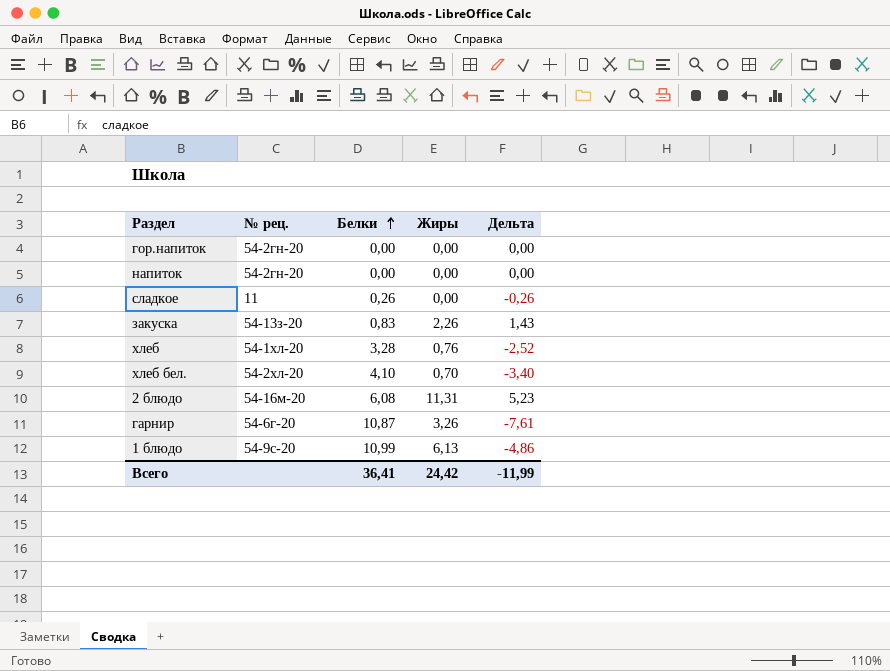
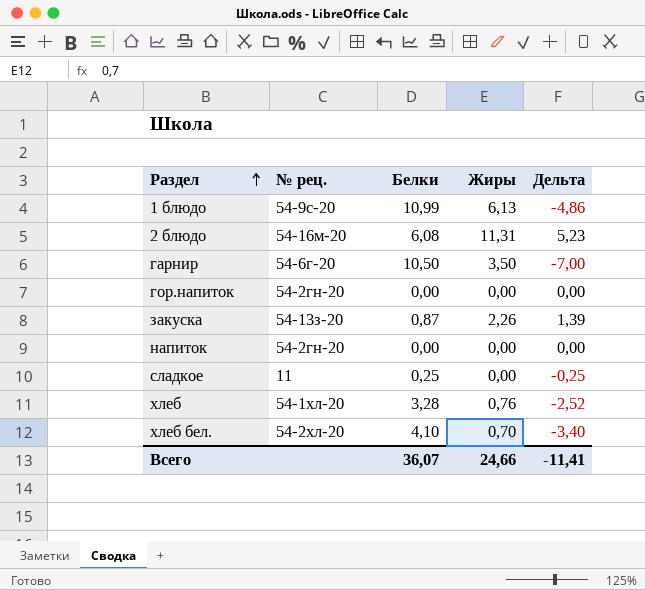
row order: Белки ascending -> Раздел ascending
гарнир | Белки: 10,87 -> 10,50
гарнир | Жиры: 3,26 -> 3,50
гарнир | Дельта: -7,61 -> -7,00
закуска | Белки: 0,83 -> 0,87
закуска | Дельта: 1,43 -> 1,39
сладкое | Белки: 0,26 -> 0,25
сладкое | Дельта: -0,26 -> -0,25
Всего | Белки: 36,41 -> 36,07
Всего | Жиры: 24,42 -> 24,66
Всего | Дельта: -11,99 -> -11,41

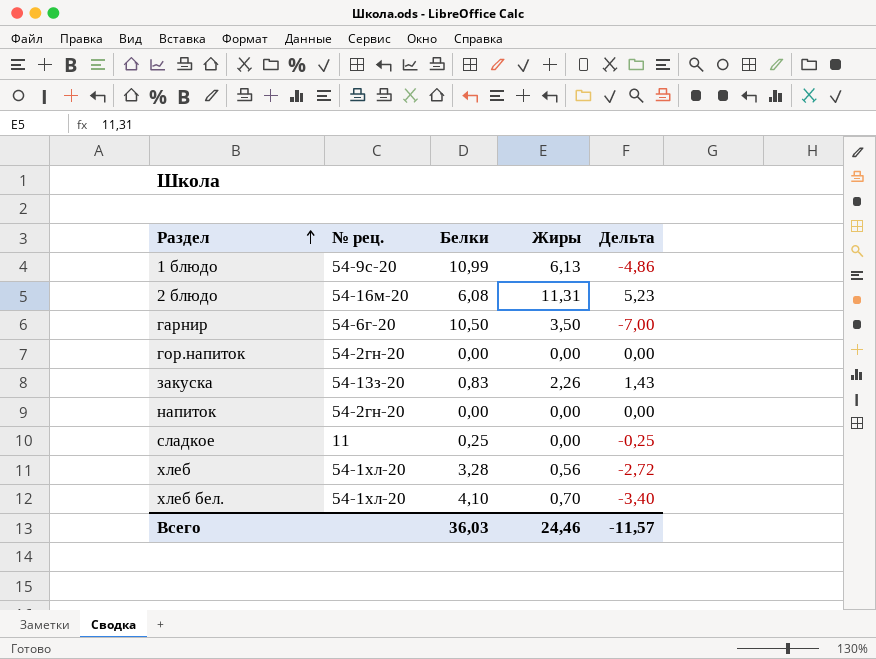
закуска | Белки: 0,87 -> 0,83
закуска | Дельта: 1,39 -> 1,43
хлеб | Жиры: 0,76 -> 0,56
хлеб | Дельта: -2,52 -> -2,72
хлеб бел. | № рец.: 54-2хл-20 -> 54-1хл-20
Всего | Белки: 36,07 -> 36,03
Всего | Жиры: 24,66 -> 24,46
Всего | Дельта: -11,41 -> -11,57

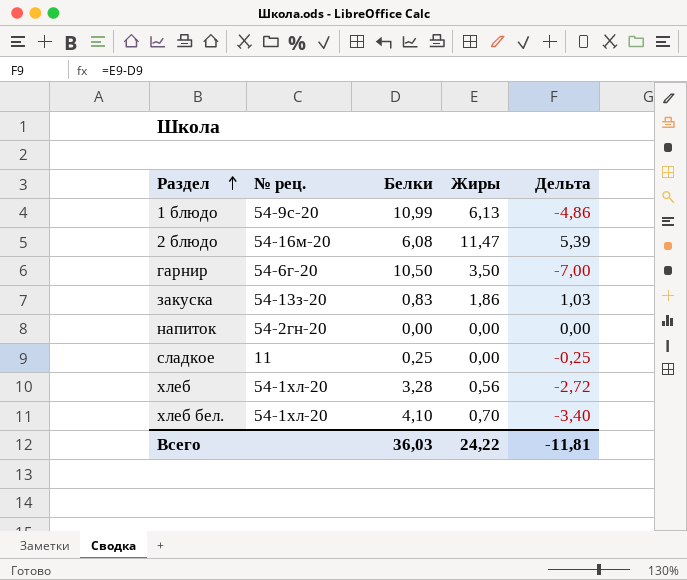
row гор.напиток: 54-2гн-20 | 0,00 | 0,00 | 0,00 -> none
2 блюдо | Жиры: 11,31 -> 11,47
2 блюдо | Дельта: 5,23 -> 5,39
закуска | Жиры: 2,26 -> 1,86
закуска | Дельта: 1,43 -> 1,03
Всего | Жиры: 24,46 -> 24,22
Всего | Дельта: -11,57 -> -11,81

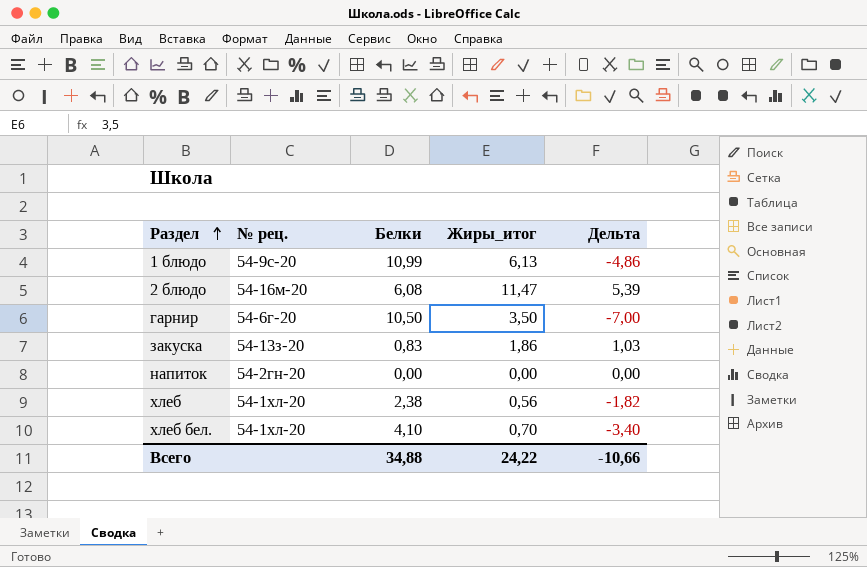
column name: Жиры -> Жиры_итог
row сладкое: 11 | 0,25 | 0,00 | -0,25 -> none
хлеб | Белки: 3,28 -> 2,38
хлеб | Дельта: -2,72 -> -1,82
Всего | Белки: 36,03 -> 34,88
Всего | Дельта: -11,81 -> -10,66

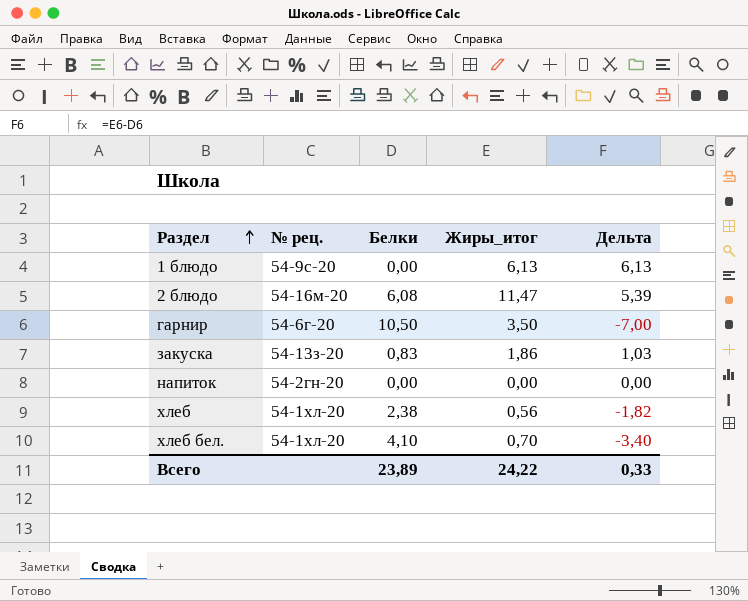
1 блюдо | Белки: 10,99 -> 0,00
1 блюдо | Дельта: -4,86 -> 6,13
Всего | Белки: 34,88 -> 23,89
Всего | Дельта: -10,66 -> 0,33

